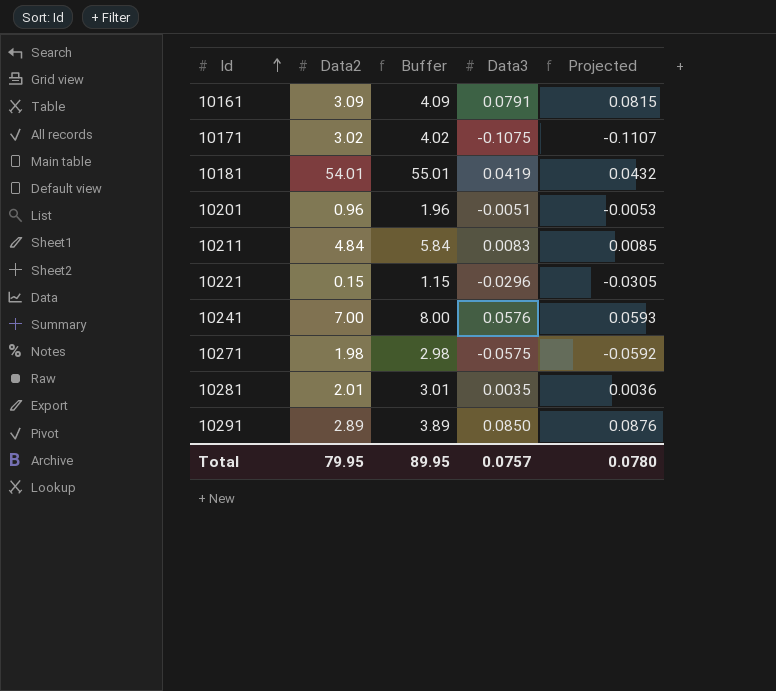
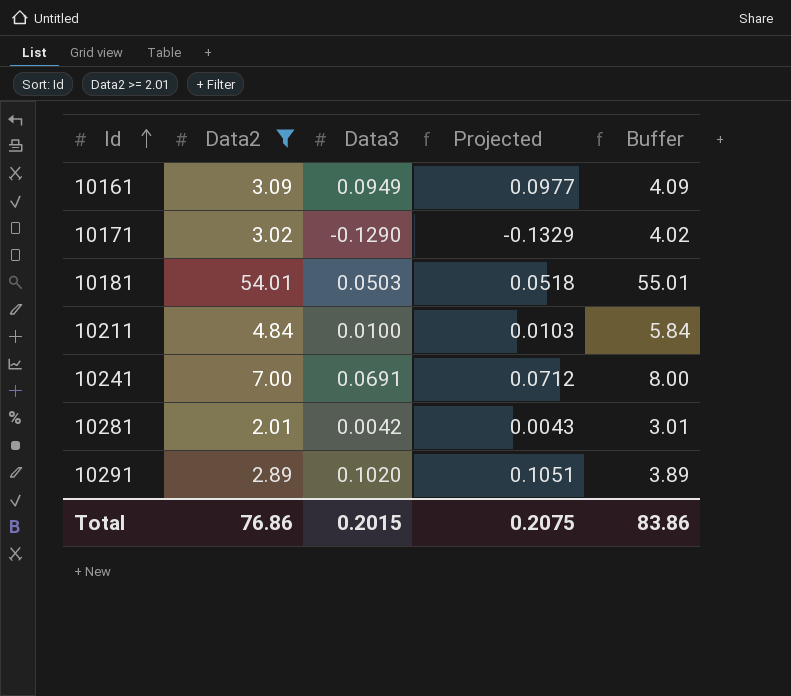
filter: none -> Data2 >= 2.01
column Buffer | position: 3 -> 5
10161 | Data3: 0.0791 -> 0.0949
10161 | Projected: 0.0815 -> 0.0977
10171 | Data3: -0.1075 -> -0.1290
10171 | Projected: -0.1107 -> -0.1329
10181 | Data3: 0.0419 -> 0.0503
10181 | Projected: 0.0432 -> 0.0518
10211 | Data3: 0.0083 -> 0.0100
10211 | Projected: 0.0085 -> 0.0103
10241 | Data3: 0.0576 -> 0.0691
10241 | Projected: 0.0593 -> 0.0712
10281 | Data3: 0.0035 -> 0.0042
10281 | Projected: 0.0036 -> 0.0043
10291 | Data3: 0.0850 -> 0.1020
10291 | Projected: 0.0876 -> 0.1051
Total | Data2: 79.95 -> 76.86
Total | Data3: 0.0757 -> 0.2015
Total | Projected: 0.0780 -> 0.2075
Total | Buffer: 89.95 -> 83.86

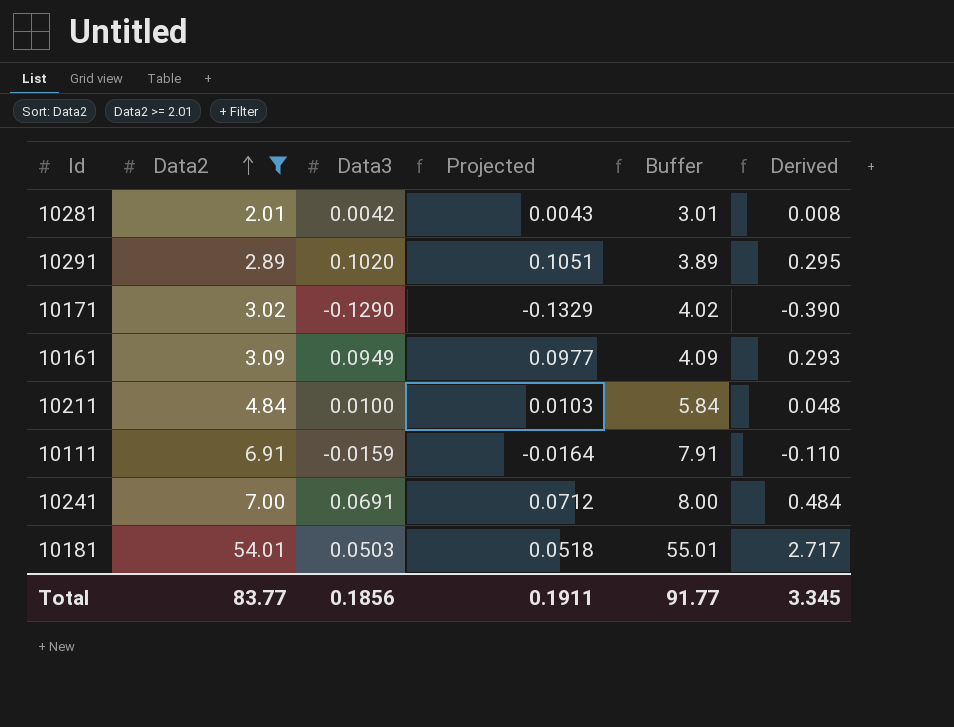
row order: Id ascending -> Data2 ascending
column Derived | formula: none -> [Data2] * [Data3]
row 10111: none -> 6.91 | -0.0159 | -0.0164 | 7.91 | -0.110
Total | Data2: 76.86 -> 83.77
Total | Data3: 0.2015 -> 0.1856
Total | Projected: 0.2075 -> 0.1911
Total | Buffer: 83.86 -> 91.77

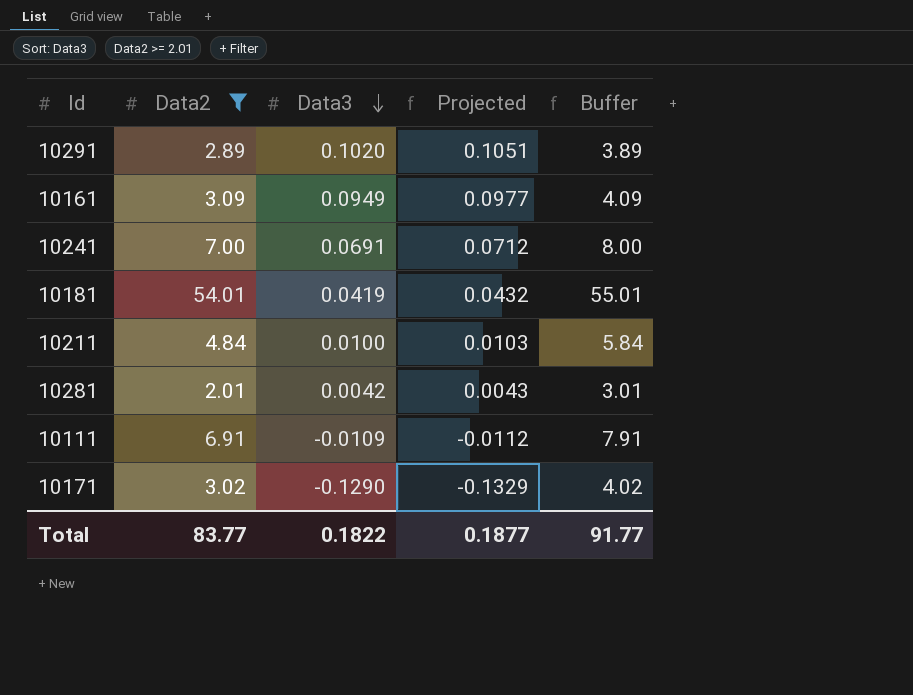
row order: Data2 ascending -> Data3 descending
column Derived | formula: [Data2] * [Data3] -> none
10181 | Data3: 0.0503 -> 0.0419
10181 | Projected: 0.0518 -> 0.0432
10111 | Data3: -0.0159 -> -0.0109
10111 | Projected: -0.0164 -> -0.0112
Total | Data3: 0.1856 -> 0.1822
Total | Projected: 0.1911 -> 0.1877

